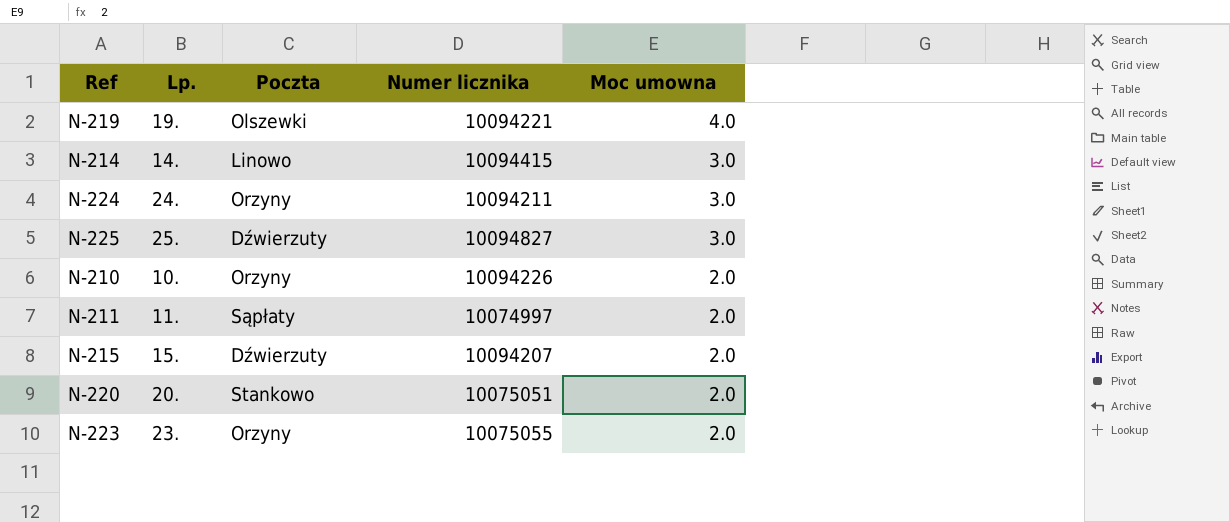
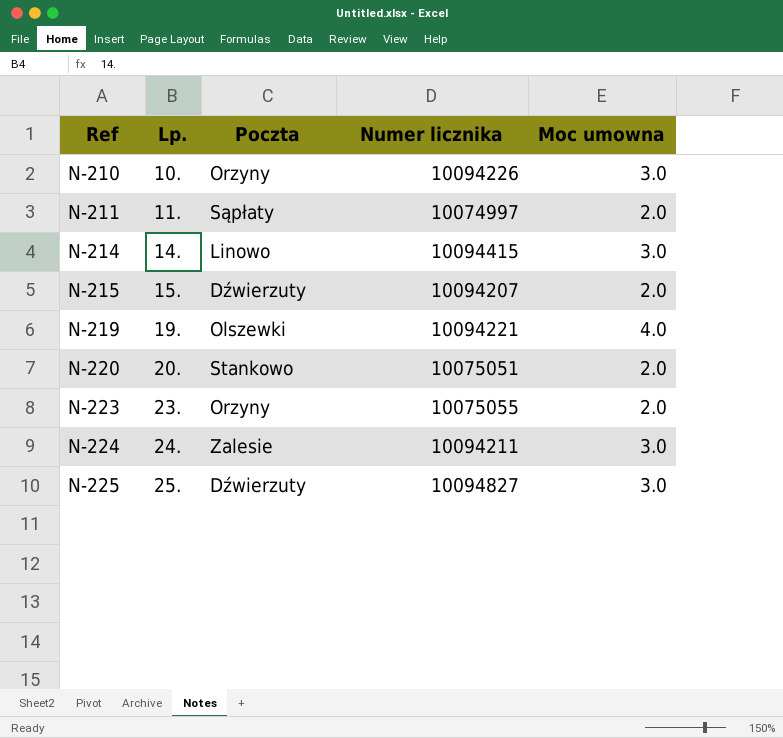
row order: Moc umowna descending -> Ref ascending
N-210 | Moc umowna: 2.0 -> 3.0
N-224 | Poczta: Orzyny -> Zalesie

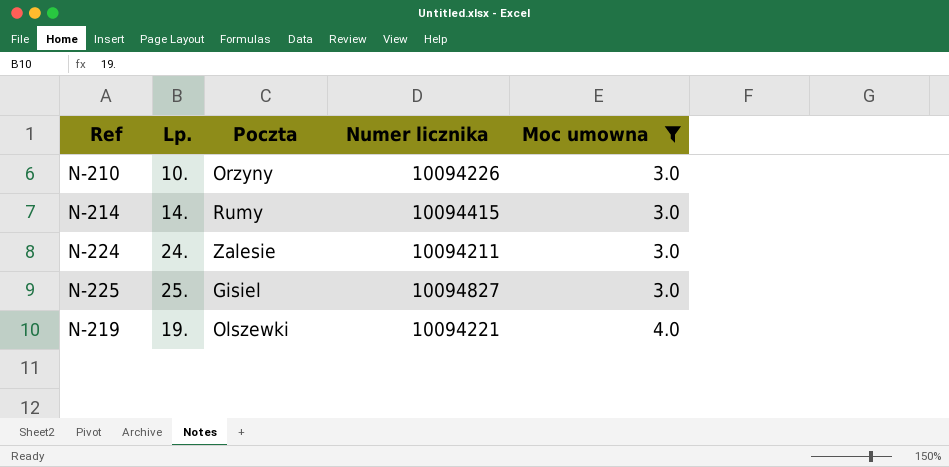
filter: none -> Moc umowna != 2.0
row order: Ref ascending -> Moc umowna ascending
N-214 | Poczta: Linowo -> Rumy
N-225 | Poczta: Dźwierzuty -> Gisiel

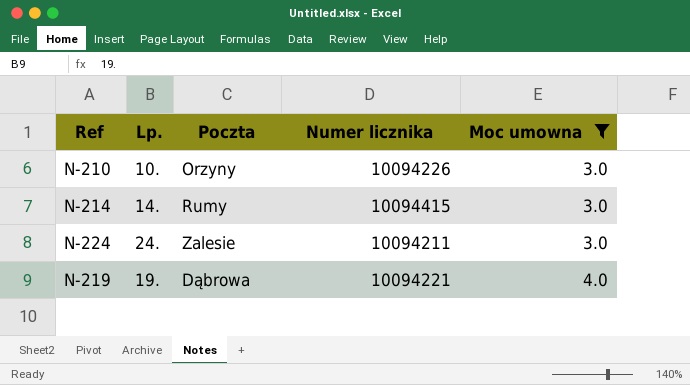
row N-225: 25. | Gisiel | 10094827 | 3.0 -> none
N-219 | Poczta: Olszewki -> Dąbrowa

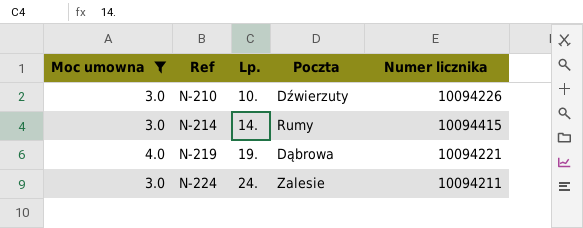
row order: Moc umowna ascending -> Ref ascending
column Moc umowna | position: 5 -> 1
N-210 | Poczta: Orzyny -> Dźwierzuty

